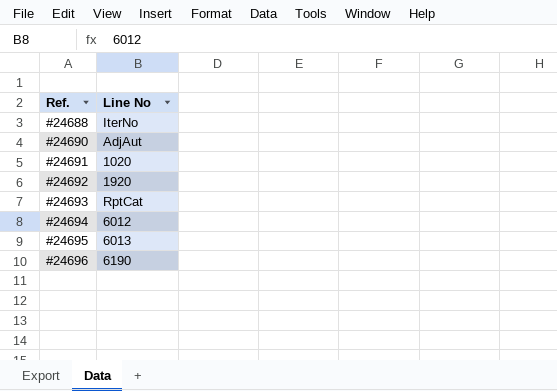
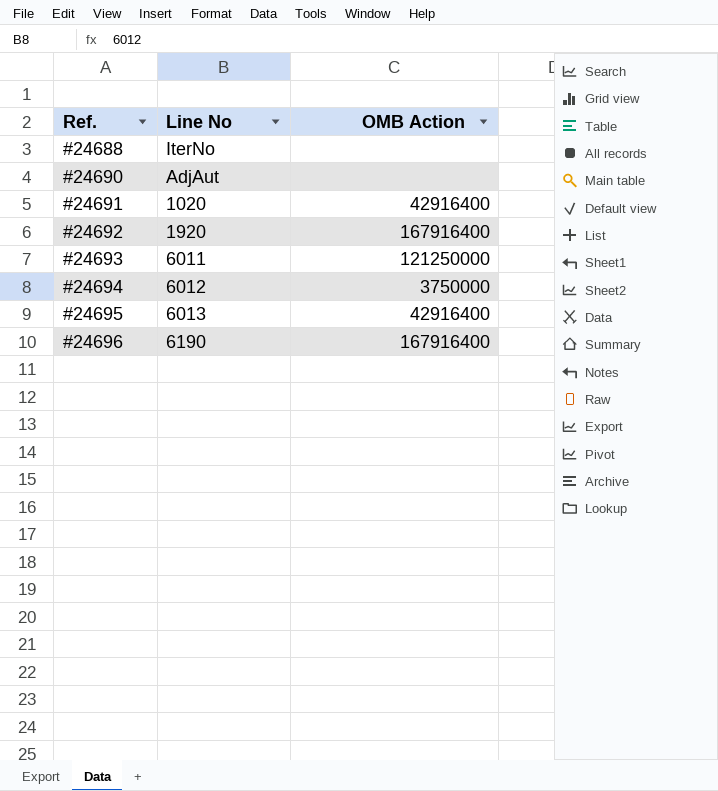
column OMB Action | position: none -> 3
#24693 | Line No: RptCat -> 6011

